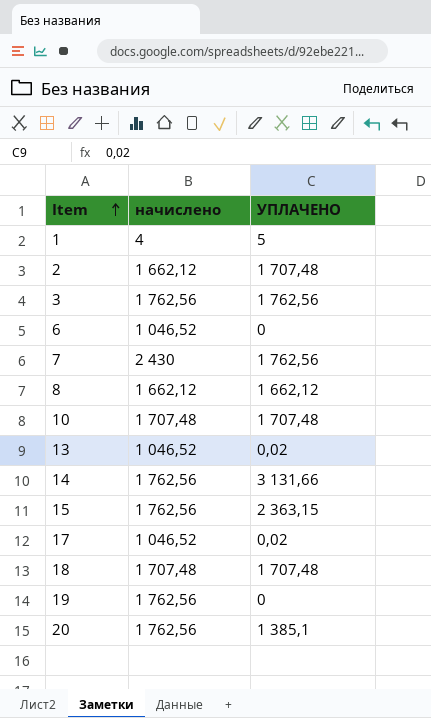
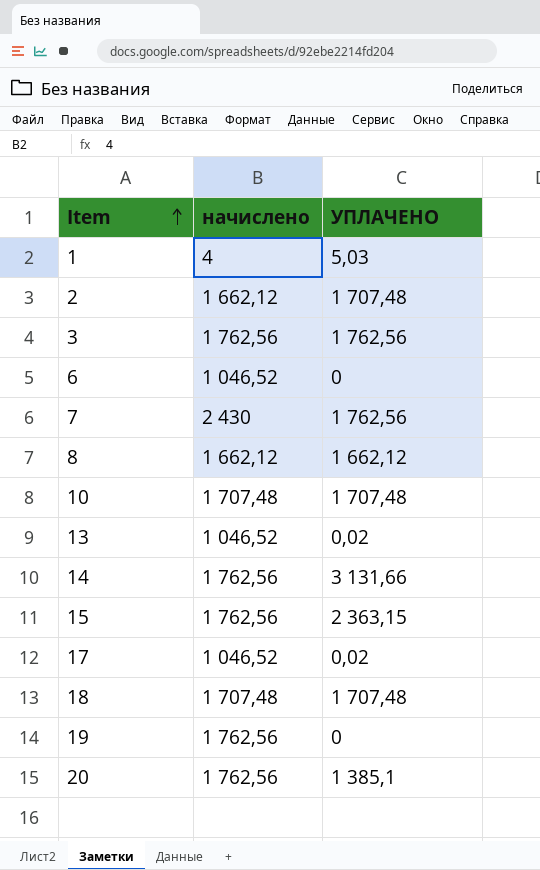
1 | УПЛАЧЕНО: 5 -> 5,03

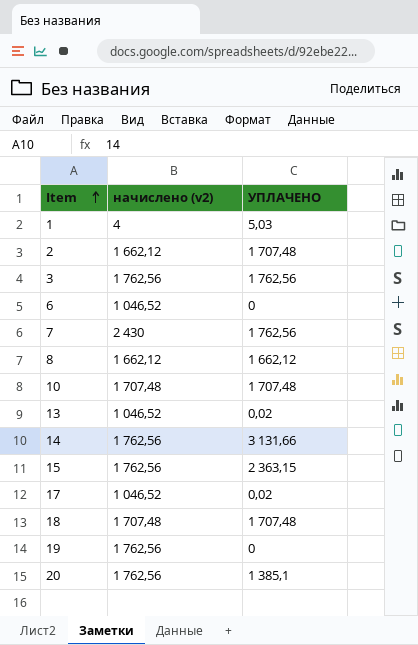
column name: начислено -> начислено (v2)

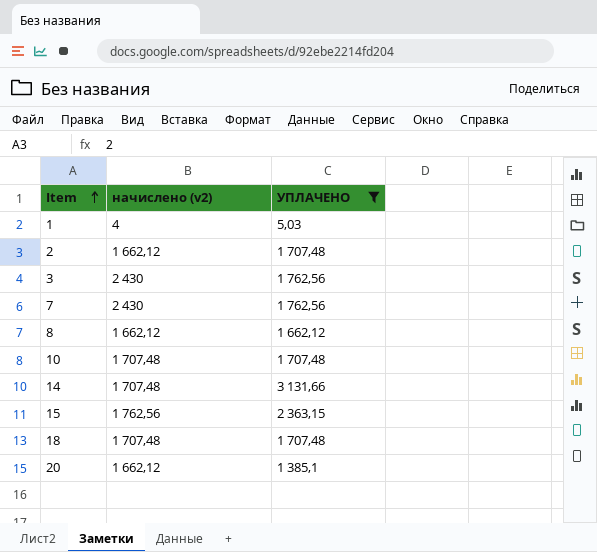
filter: none -> УПЛАЧЕНО >= 5,03
3 | начислено (v2): 1 762,56 -> 2 430
14 | начислено (v2): 1 762,56 -> 1 707,48
20 | начислено (v2): 1 762,56 -> 1 662,12

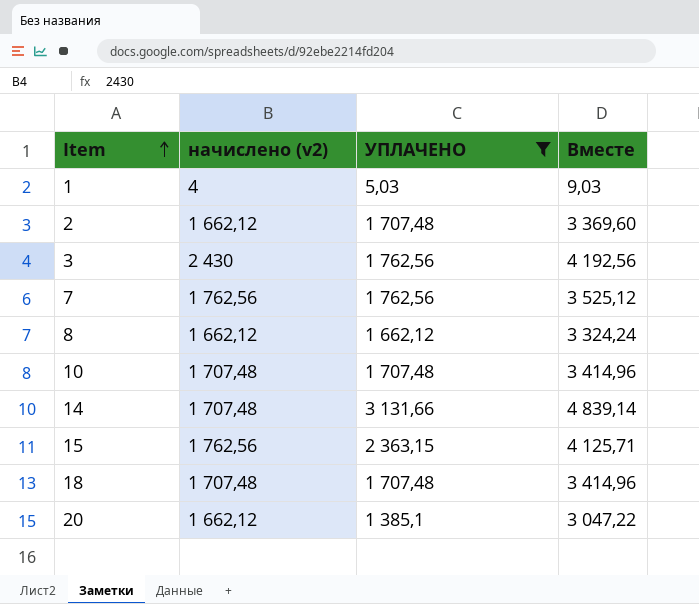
column Вместе | formula: none -> [начислено (v2)] + [УПЛАЧЕНО]
7 | начислено (v2): 2 430 -> 1 762,56

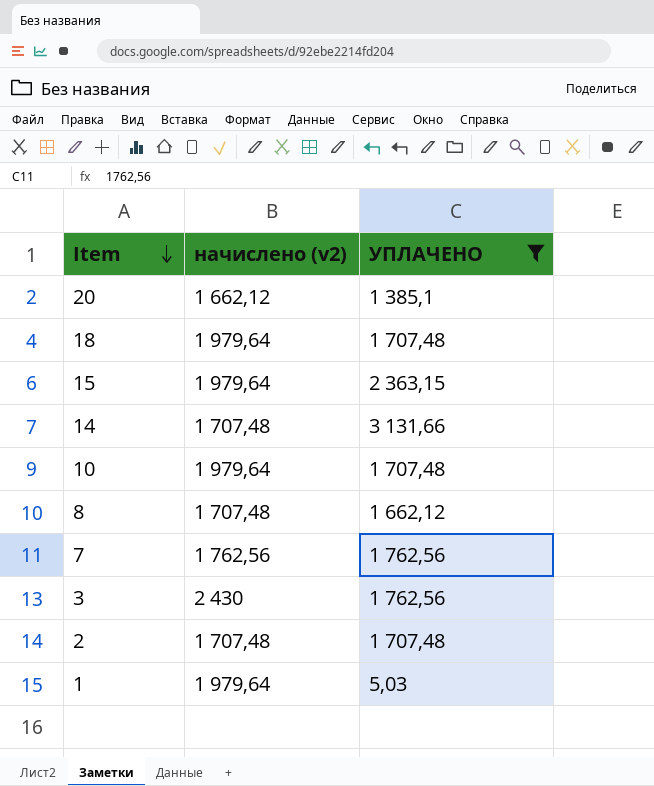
row order: Item ascending -> Item descending
column Вместе | formula: [начислено (v2)] + [УПЛАЧЕНО] -> none
18 | начислено (v2): 1 707,48 -> 1 979,64
15 | начислено (v2): 1 762,56 -> 1 979,64
10 | начислено (v2): 1 707,48 -> 1 979,64
8 | начислено (v2): 1 662,12 -> 1 707,48
2 | начислено (v2): 1 662,12 -> 1 707,48
1 | начислено (v2): 4 -> 1 979,64

